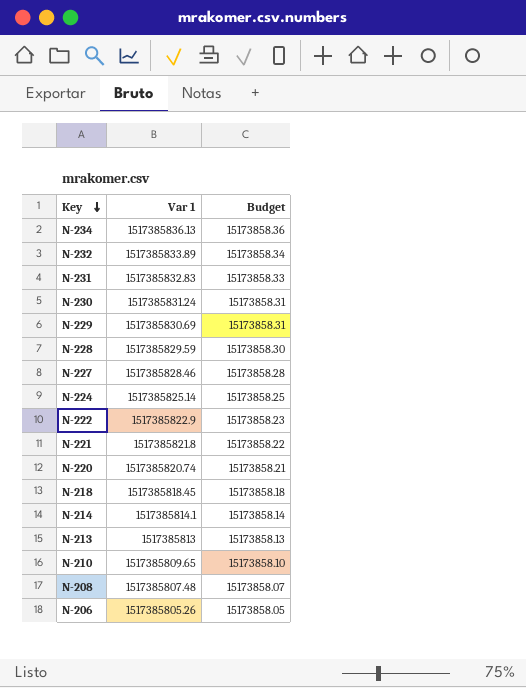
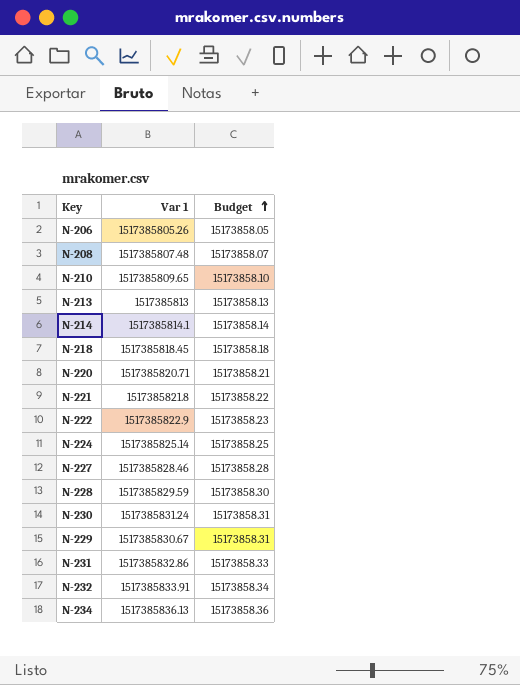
row order: Key descending -> Budget ascending
N-220 | Var 1: 1517385820.74 -> 1517385820.71
N-229 | Var 1: 1517385830.69 -> 1517385830.67
N-231 | Var 1: 1517385832.83 -> 1517385832.86
N-232 | Var 1: 1517385833.89 -> 1517385833.91

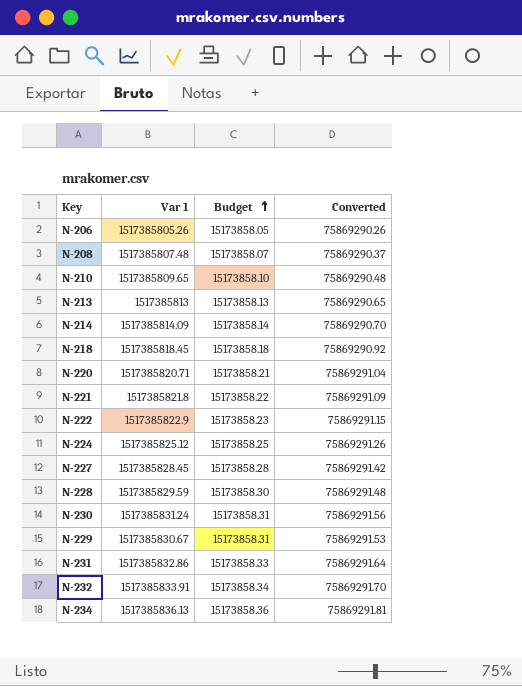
column Converted | formula: none -> [Var 1] * 0.05
N-214 | Var 1: 1517385814.1 -> 1517385814.09
N-224 | Var 1: 1517385825.14 -> 1517385825.12
N-227 | Var 1: 1517385828.46 -> 1517385828.45

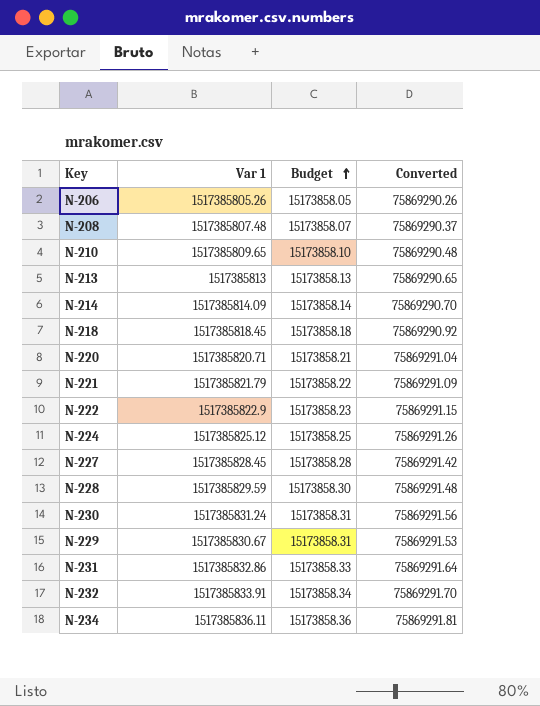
N-221 | Var 1: 1517385821.8 -> 1517385821.79
N-234 | Var 1: 1517385836.13 -> 1517385836.11

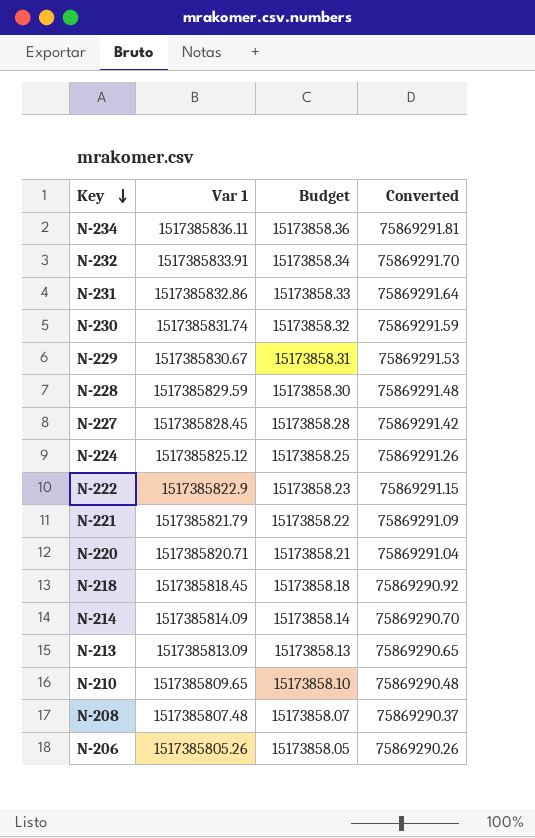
row order: Budget ascending -> Key descending
N-230 | Var 1: 1517385831.24 -> 1517385831.74
N-230 | Budget: 15173858.31 -> 15173858.32
N-230 | Converted: 75869291.56 -> 75869291.59
N-213 | Var 1: 1517385813 -> 1517385813.09

